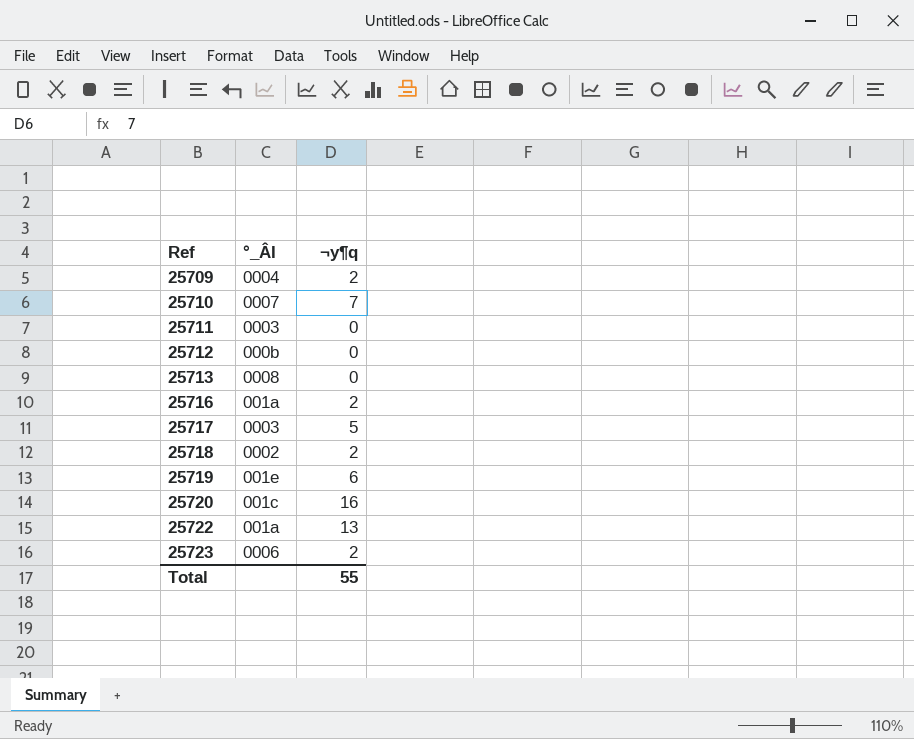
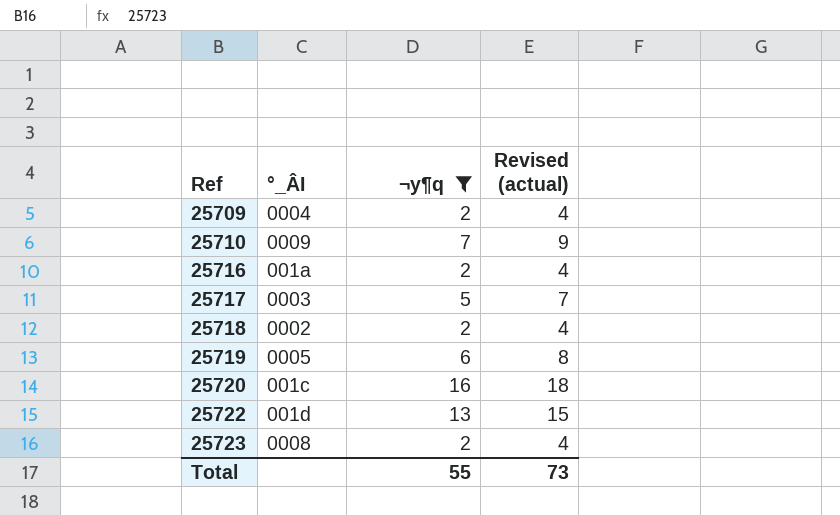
filter: none -> ¬y¶q != 0
column Revised (actual) | formula: none -> [¬y¶q] + 2
25710 | °_ÂI: 0007 -> 0009
25719 | °_ÂI: 001e -> 0005
25722 | °_ÂI: 001a -> 001d
25723 | °_ÂI: 0006 -> 0008

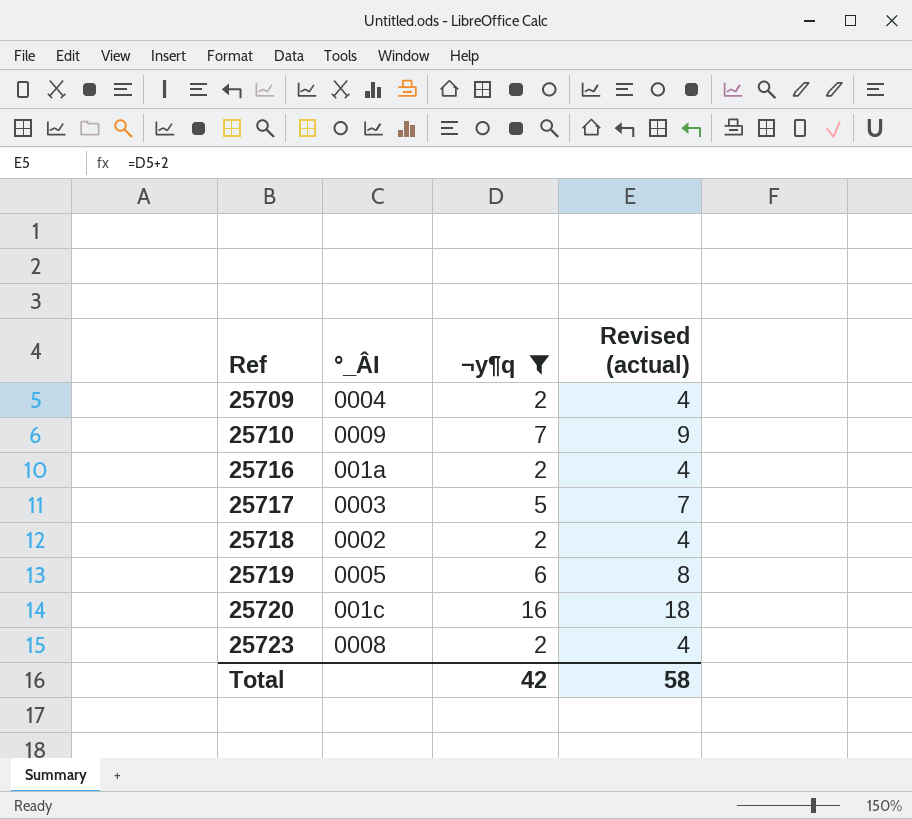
row 25722: 001d | 13 | 15 -> none
Total | ¬y¶q: 55 -> 42
Total | Revised (actual): 73 -> 58

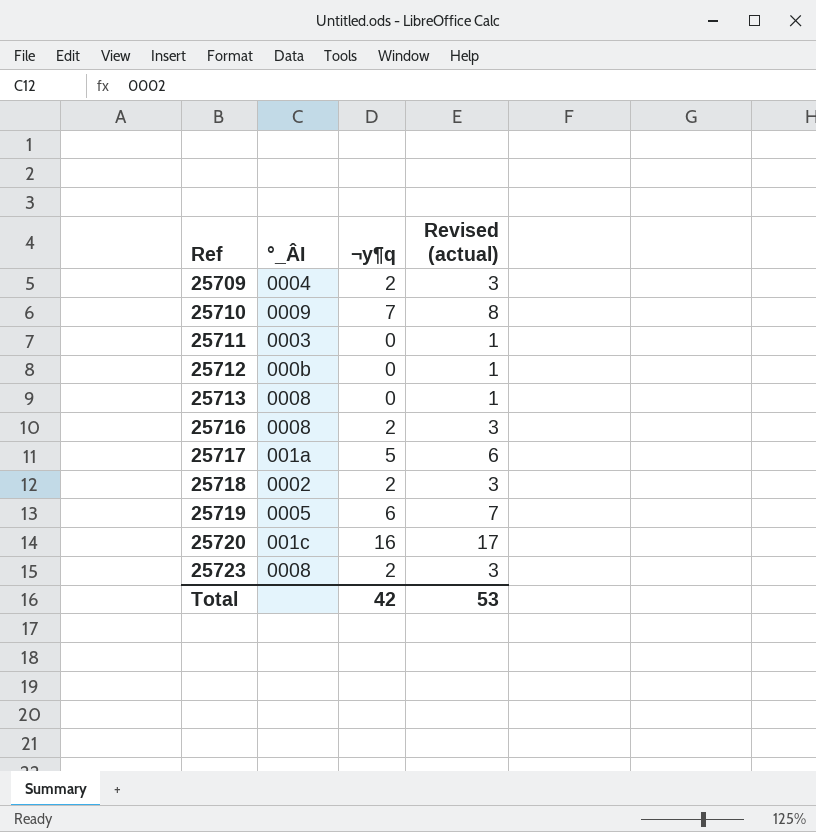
filter: ¬y¶q != 0 -> none
column Revised (actual) | formula: [¬y¶q] + 2 -> [¬y¶q] + 1
25716 | °_ÂI: 001a -> 0008
25717 | °_ÂI: 0003 -> 001a
Total | Revised (actual): 58 -> 53

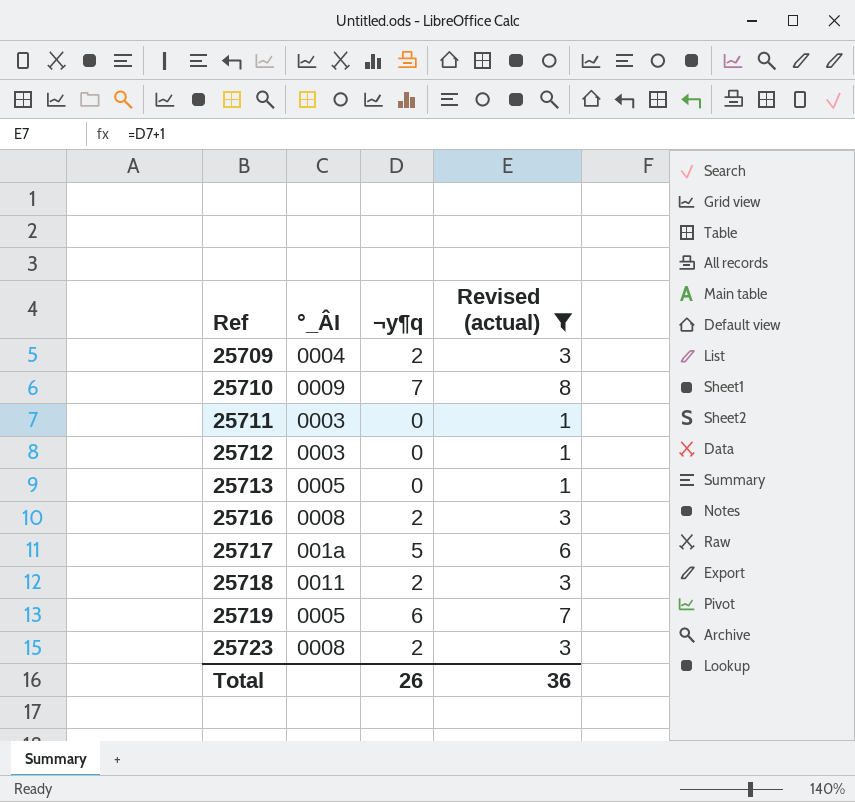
filter: none -> Revised (actual) != 17
25712 | °_ÂI: 000b -> 0003
25713 | °_ÂI: 0008 -> 0005
25718 | °_ÂI: 0002 -> 0011
Total | ¬y¶q: 42 -> 26
Total | Revised (actual): 53 -> 36

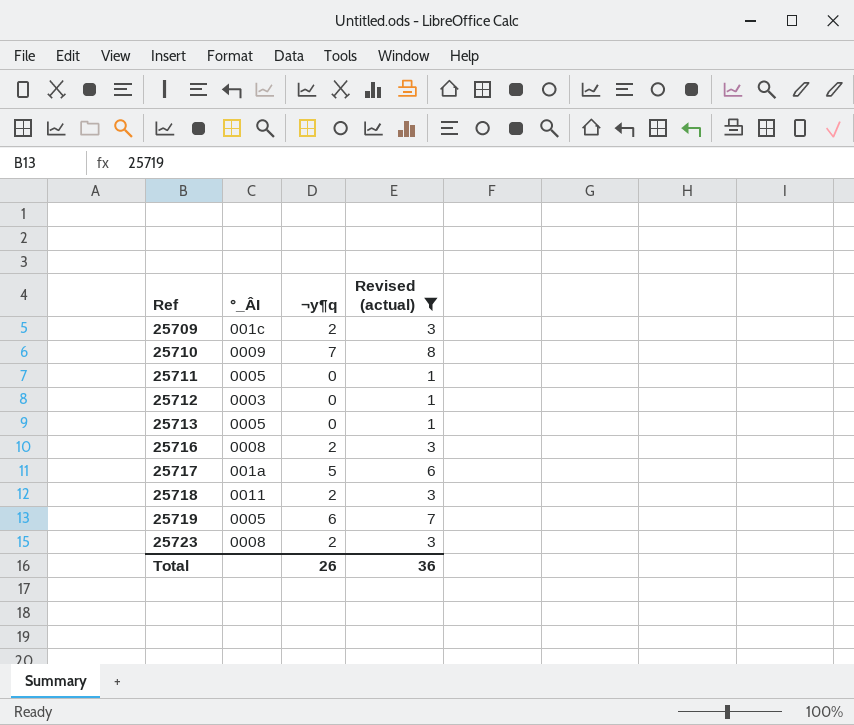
25709 | °_ÂI: 0004 -> 001c
25711 | °_ÂI: 0003 -> 0005

